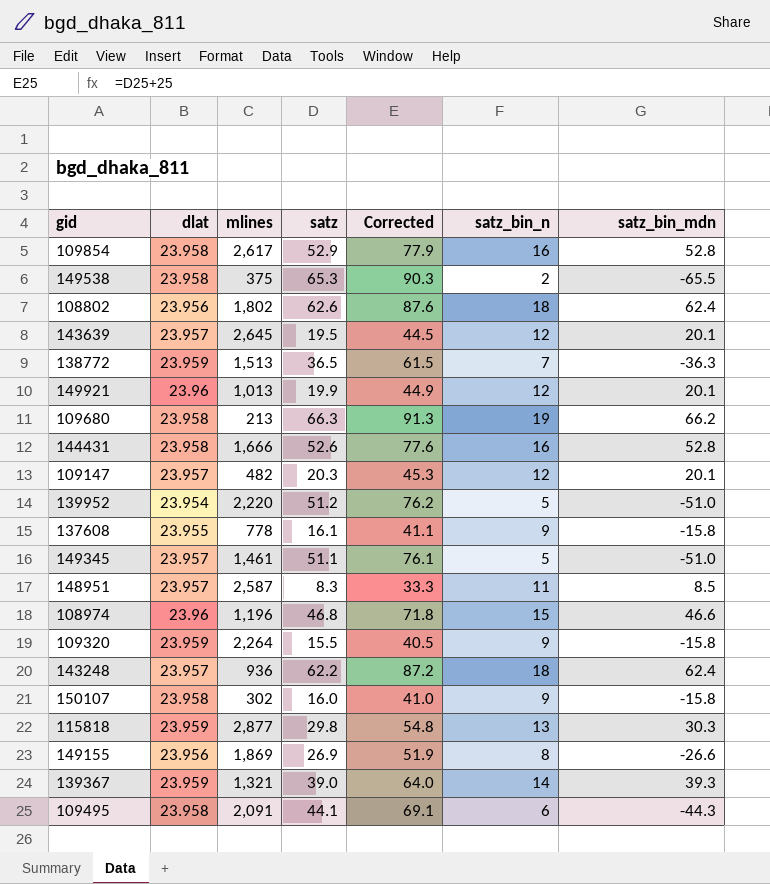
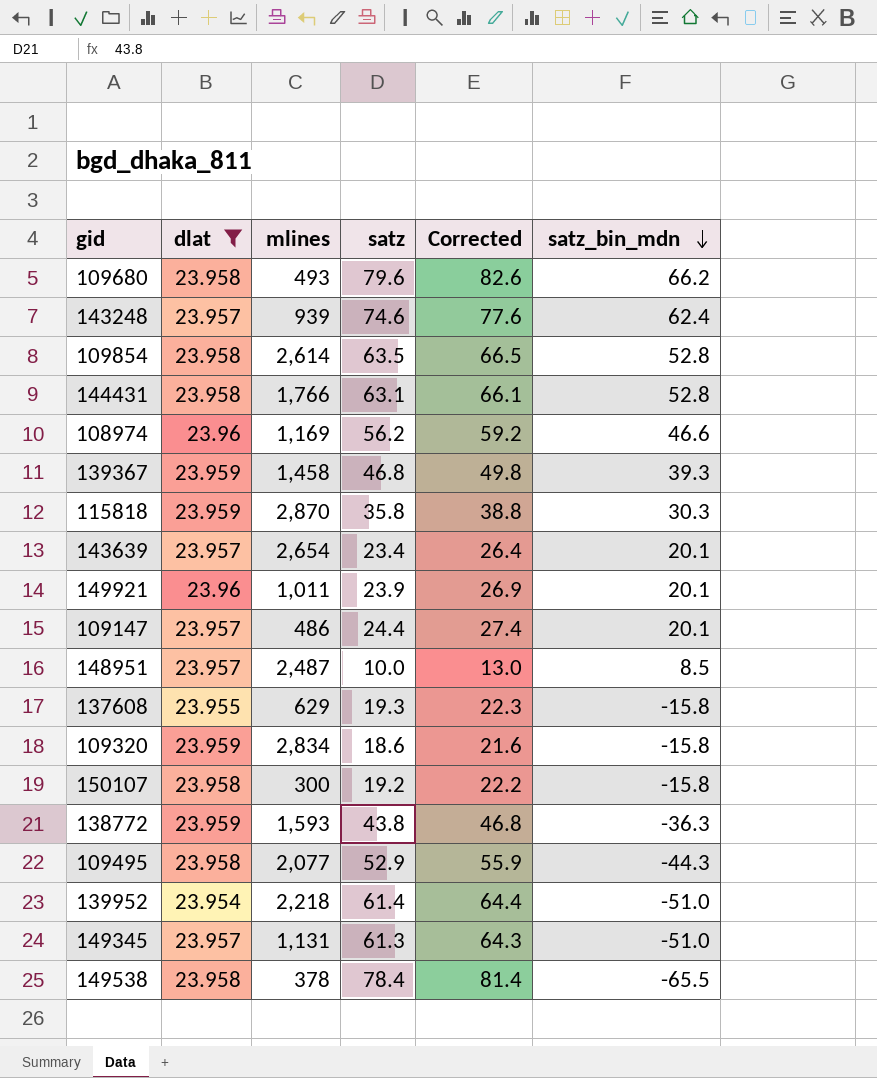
filter: none -> dlat != 23.956
row order: none -> satz_bin_mdn descending
column satz_bin_n | position: 6 -> none
column Corrected | formula: [satz] + 25 -> [satz] + 3
109680 | mlines: 213 -> 493
109680 | satz: 66.3 -> 79.6
143248 | mlines: 936 -> 939
143248 | satz: 62.2 -> 74.6
109854 | mlines: 2,617 -> 2,614
109854 | satz: 52.9 -> 63.5
144431 | mlines: 1,666 -> 1,766
144431 | satz: 52.6 -> 63.1
108974 | mlines: 1,196 -> 1,169
108974 | satz: 46.8 -> 56.2
139367 | mlines: 1,321 -> 1,458
139367 | satz: 39.0 -> 46.8
115818 | mlines: 2,877 -> 2,870
115818 | satz: 29.8 -> 35.8
143639 | mlines: 2,645 -> 2,654
143639 | satz: 19.5 -> 23.4
149921 | mlines: 1,013 -> 1,011
149921 | satz: 19.9 -> 23.9
109147 | mlines: 482 -> 486
109147 | satz: 20.3 -> 24.4
148951 | mlines: 2,587 -> 2,487
148951 | satz: 8.3 -> 10.0
137608 | mlines: 778 -> 629
137608 | satz: 16.1 -> 19.3
109320 | mlines: 2,264 -> 2,834
109320 | satz: 15.5 -> 18.6
150107 | mlines: 302 -> 300
150107 | satz: 16.0 -> 19.2
138772 | mlines: 1,513 -> 1,593
138772 | satz: 36.5 -> 43.8
109495 | mlines: 2,091 -> 2,077
109495 | satz: 44.1 -> 52.9
139952 | mlines: 2,220 -> 2,218
139952 | satz: 51.2 -> 61.4
149345 | mlines: 1,461 -> 1,131
149345 | satz: 51.1 -> 61.3
149538 | mlines: 375 -> 378
149538 | satz: 65.3 -> 78.4

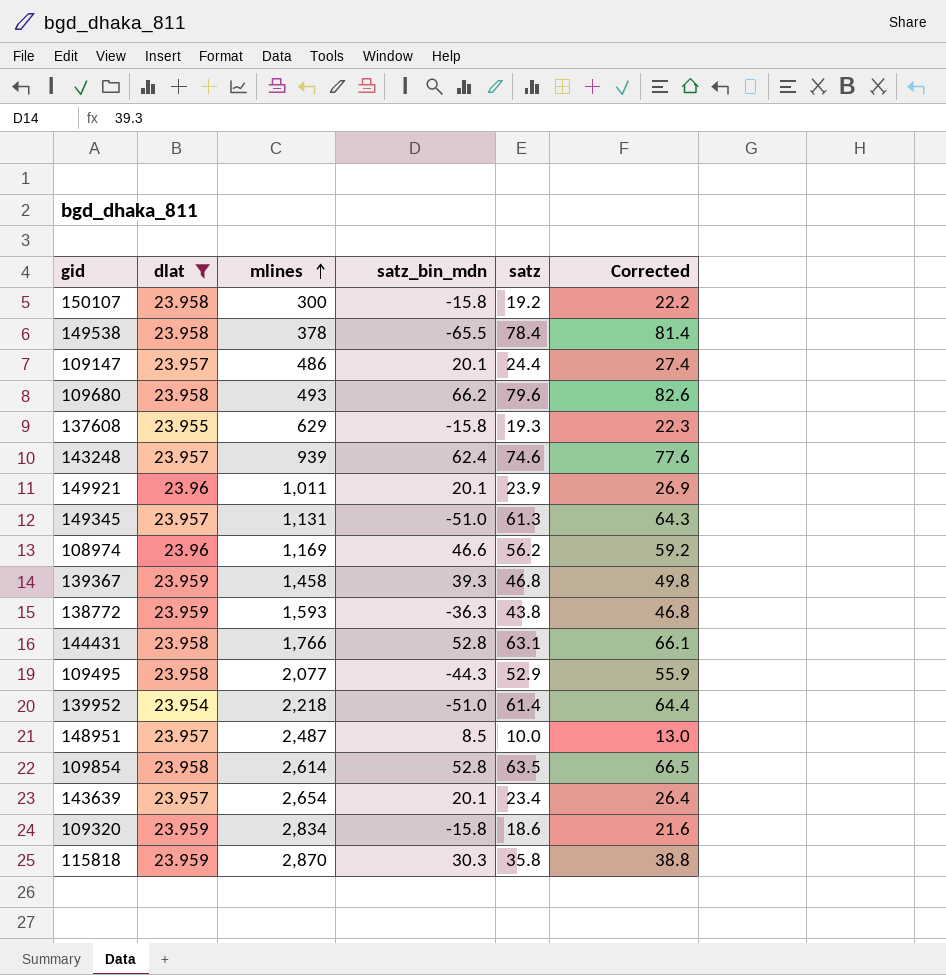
row order: satz_bin_mdn descending -> mlines ascending
column satz_bin_mdn | position: 6 -> 4

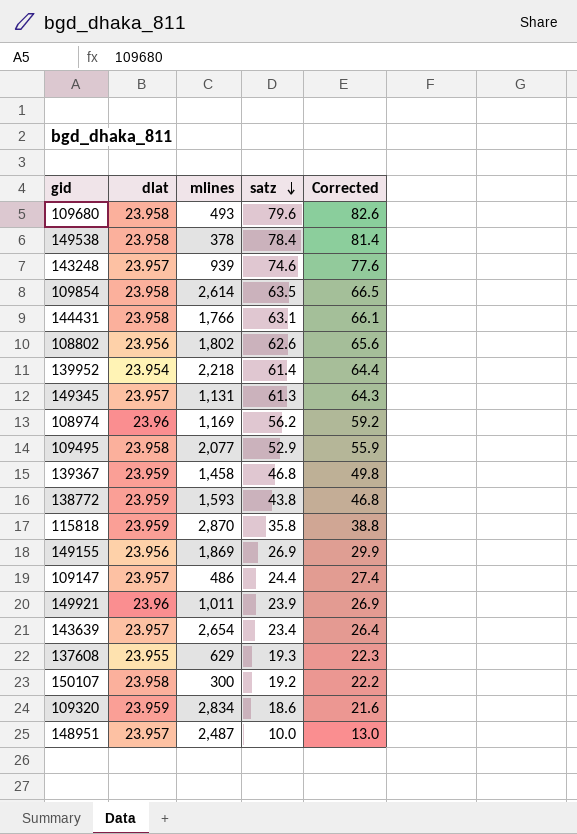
filter: dlat != 23.956 -> none
row order: mlines ascending -> satz descending
column satz_bin_mdn | position: 4 -> none

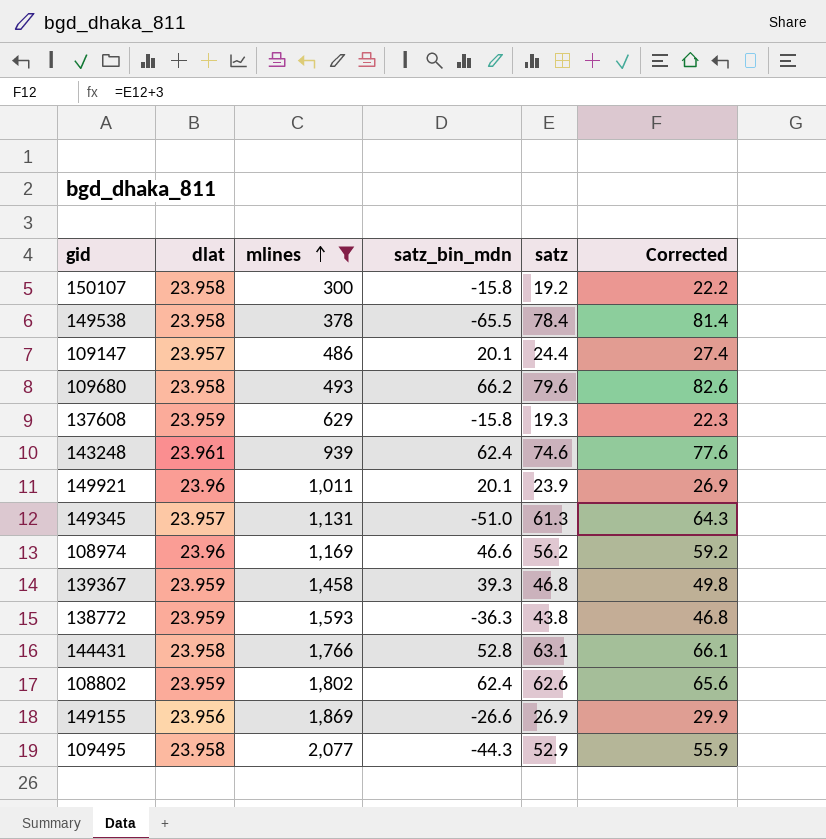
filter: none -> mlines <= 2,077
row order: satz descending -> mlines ascending
column satz_bin_mdn | position: none -> 4
137608 | dlat: 23.955 -> 23.959
143248 | dlat: 23.957 -> 23.961
108802 | dlat: 23.956 -> 23.959

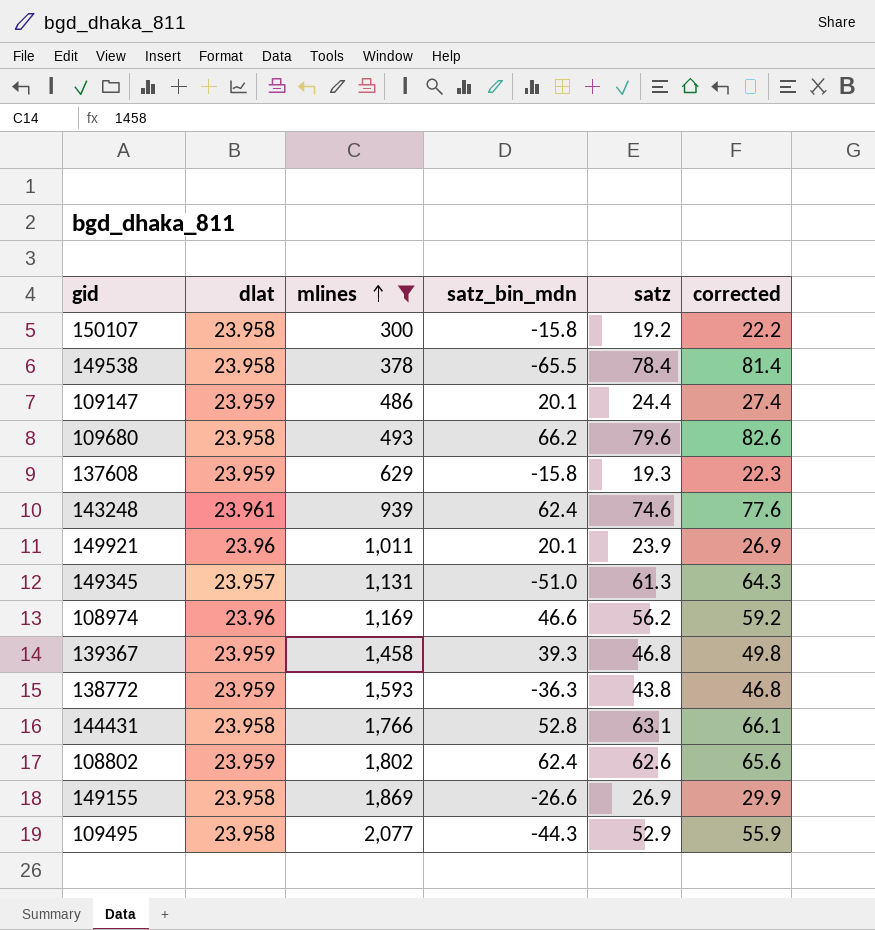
column name: Corrected -> corrected
109147 | dlat: 23.957 -> 23.959
149155 | dlat: 23.956 -> 23.958

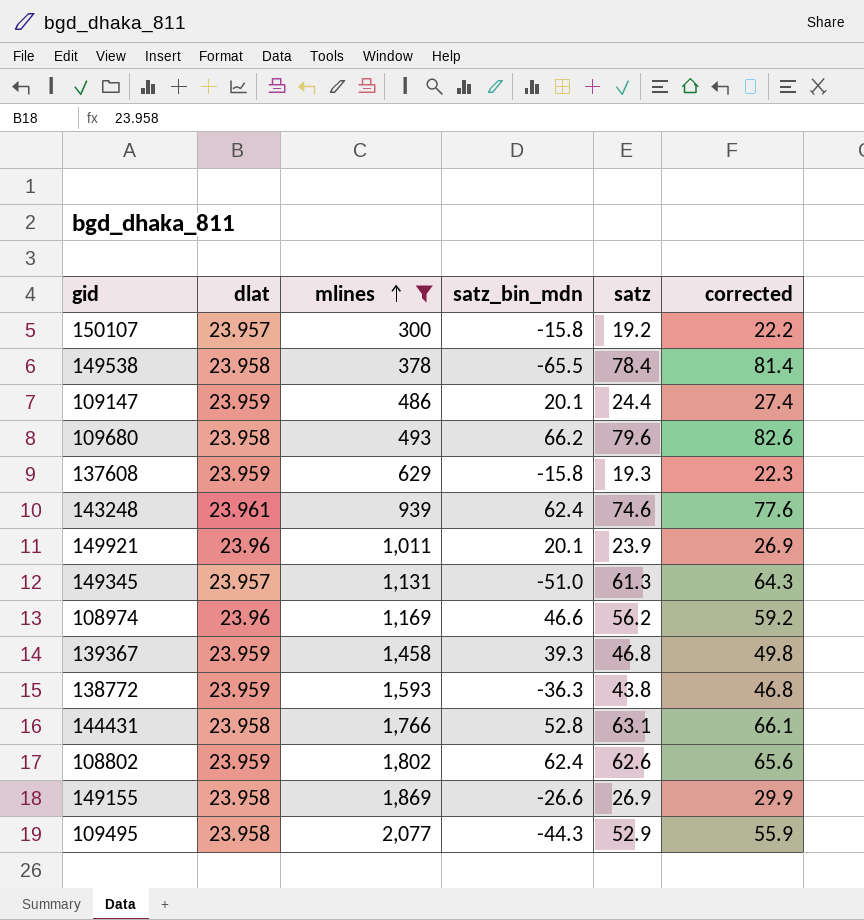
150107 | dlat: 23.958 -> 23.957

